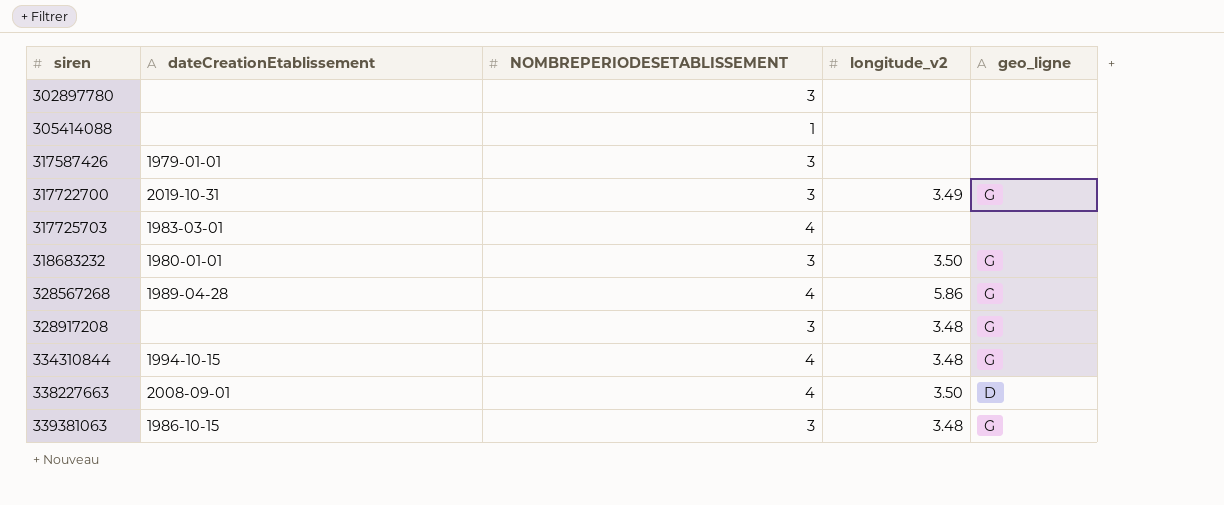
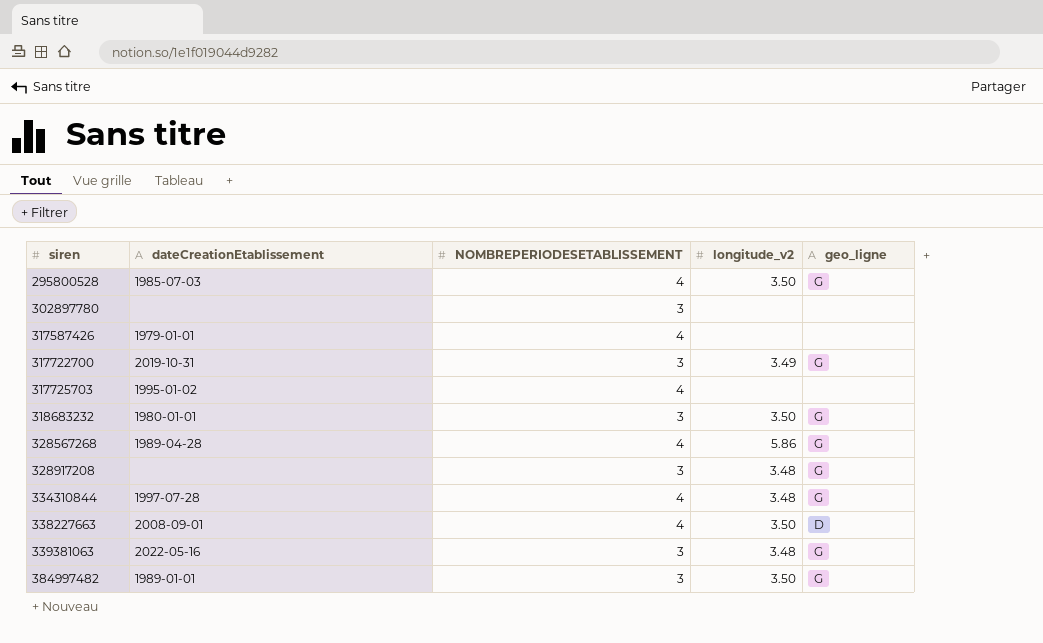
row 305414088: none | 1 | none | none -> none
row 295800528: none -> 1985-07-03 | 4 | 3.50 | G
317587426 | NOMBREPERIODESETABLISSEMENT: 3 -> 4
317725703 | dateCreationEtablissement: 1983-03-01 -> 1995-01-02
334310844 | dateCreationEtablissement: 1994-10-15 -> 1997-07-28
339381063 | dateCreationEtablissement: 1986-10-15 -> 2022-05-16
row 384997482: none -> 1989-01-01 | 3 | 3.50 | G

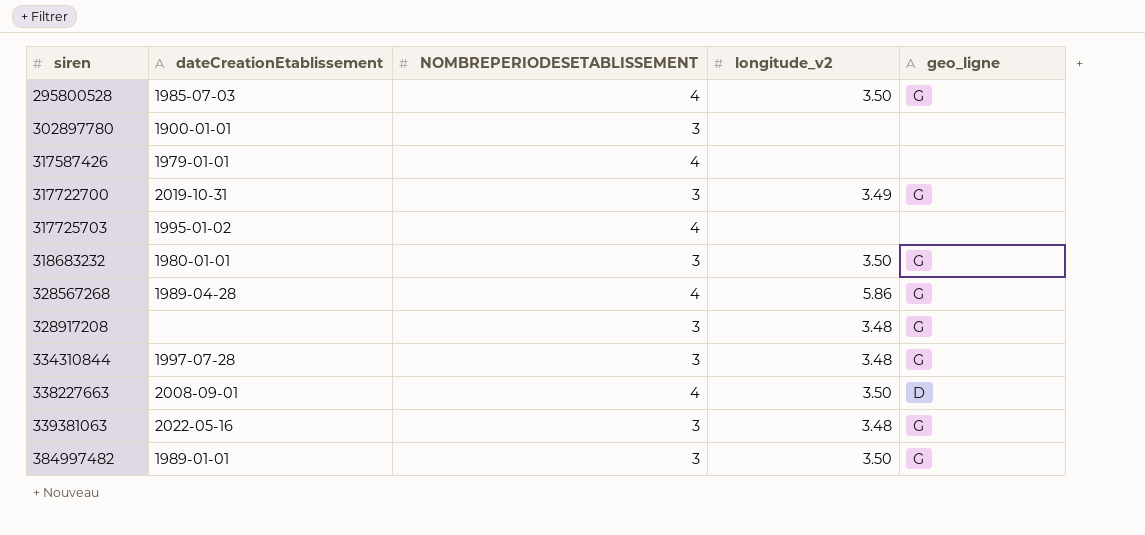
302897780 | dateCreationEtablissement: none -> 1900-01-01
334310844 | NOMBREPERIODESETABLISSEMENT: 4 -> 3

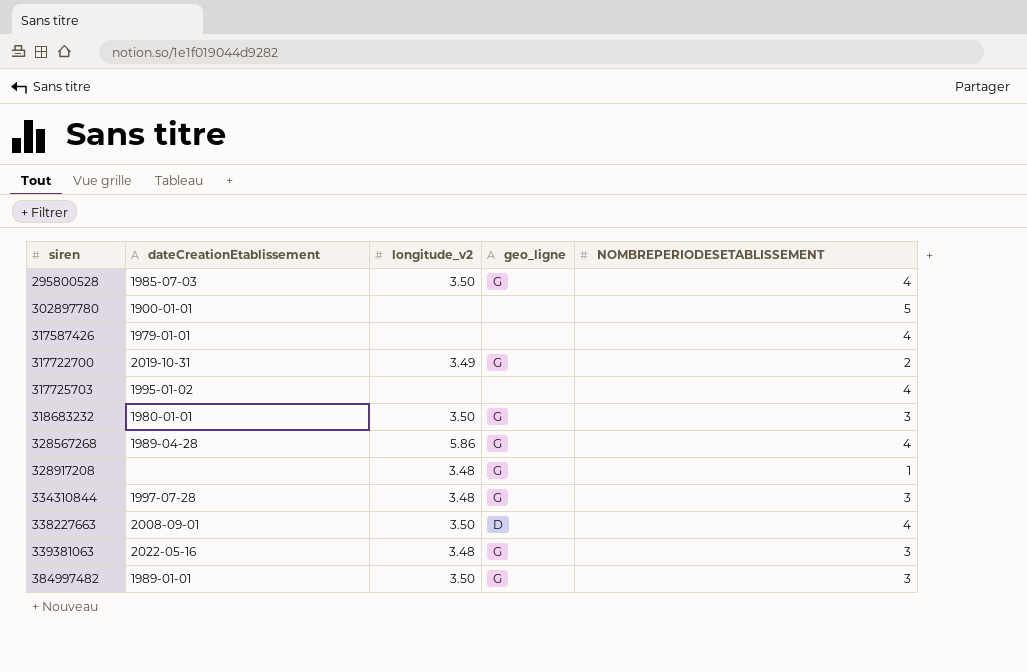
column NOMBREPERIODESETABLISSEMENT | position: 3 -> 5
302897780 | NOMBREPERIODESETABLISSEMENT: 3 -> 5
317722700 | NOMBREPERIODESETABLISSEMENT: 3 -> 2
328917208 | NOMBREPERIODESETABLISSEMENT: 3 -> 1

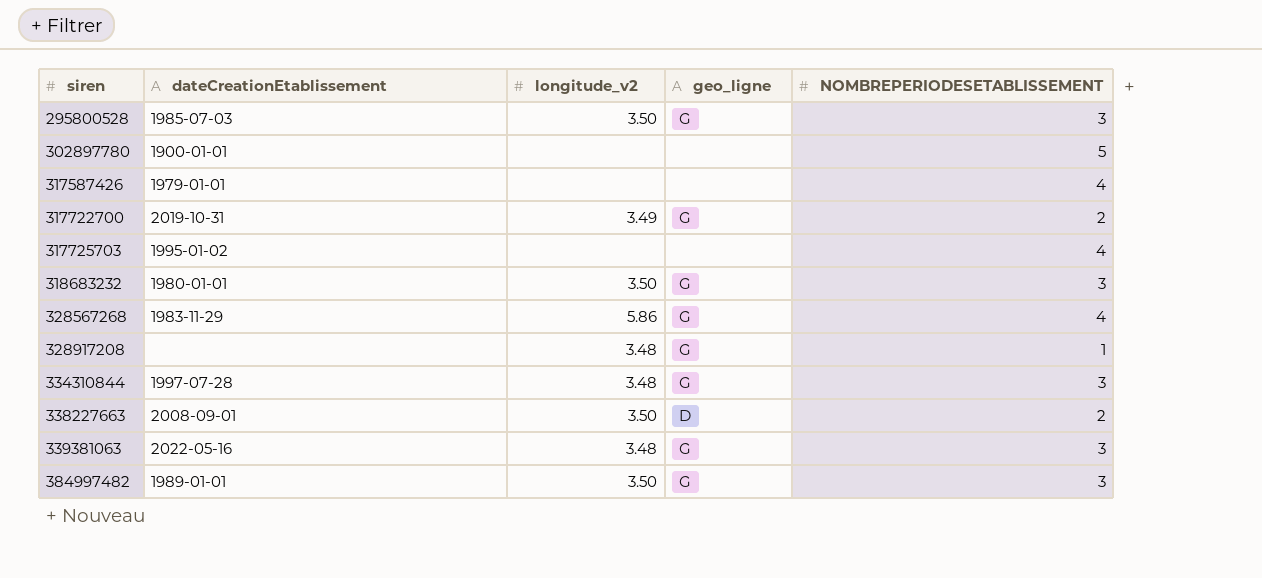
295800528 | NOMBREPERIODESETABLISSEMENT: 4 -> 3
328567268 | dateCreationEtablissement: 1989-04-28 -> 1983-11-29
338227663 | NOMBREPERIODESETABLISSEMENT: 4 -> 2

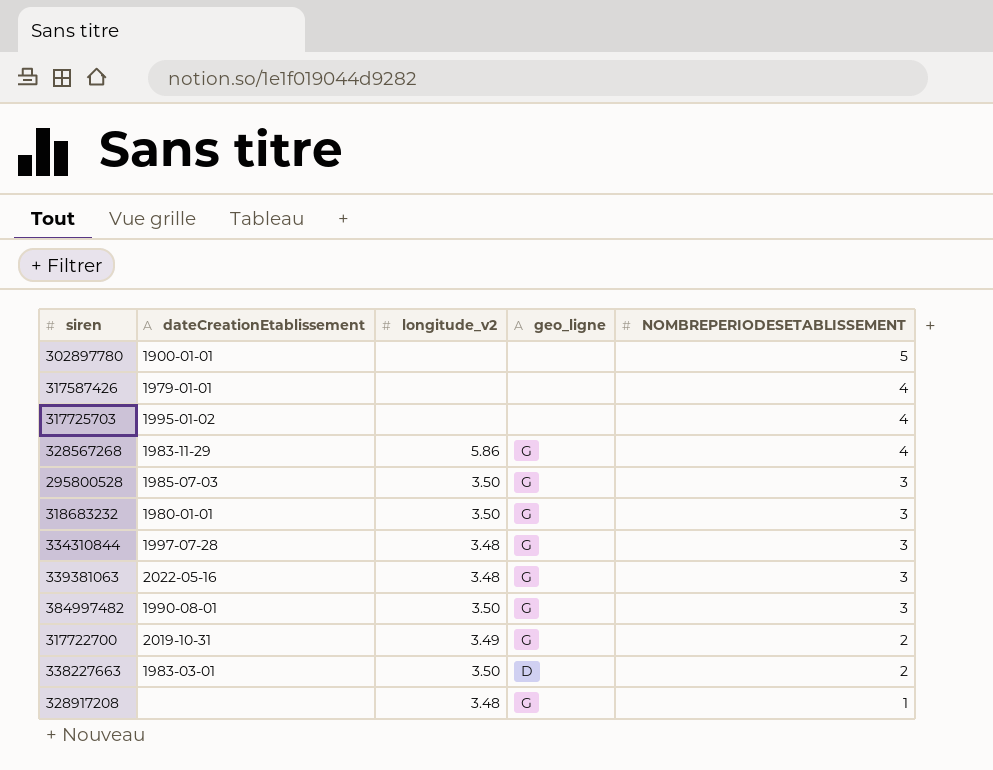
row order: siren ascending -> NOMBREPERIODESETABLISSEMENT descending
384997482 | dateCreationEtablissement: 1989-01-01 -> 1990-08-01
338227663 | dateCreationEtablissement: 2008-09-01 -> 1983-03-01

